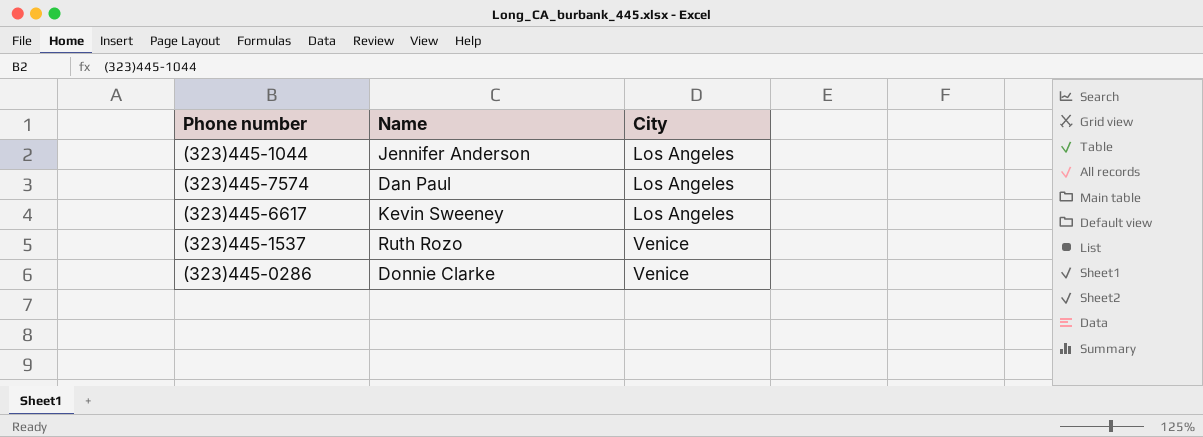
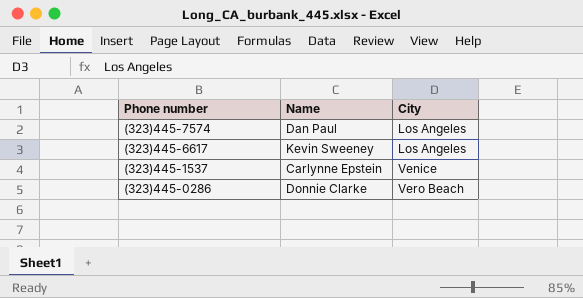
row (323)445-1044: Jennifer Anderson | Los Angeles -> none
(323)445-1537 | Name: Ruth Rozo -> Carlynne Epstein
(323)445-0286 | City: Venice -> Vero Beach

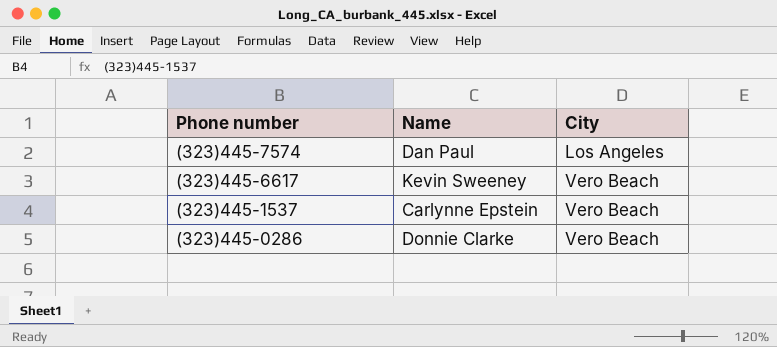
(323)445-6617 | City: Los Angeles -> Vero Beach
(323)445-1537 | City: Venice -> Vero Beach

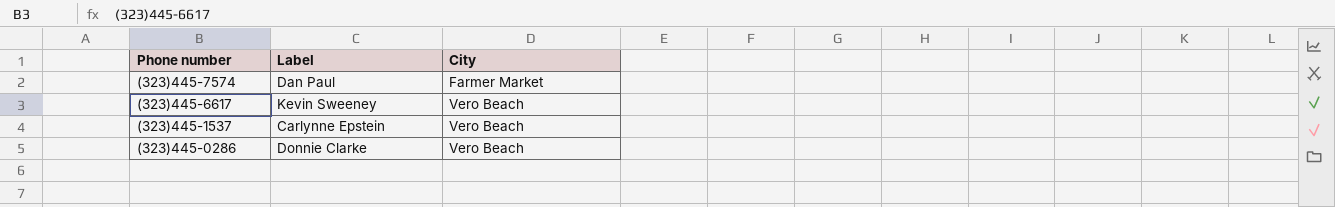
column name: Name -> Label
(323)445-7574 | City: Los Angeles -> Farmer Market

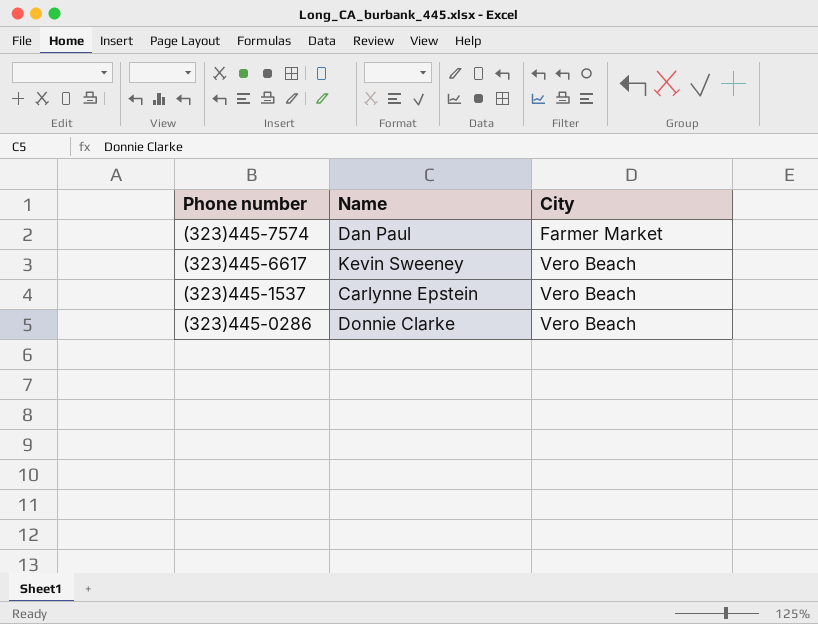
column name: Label -> Name

